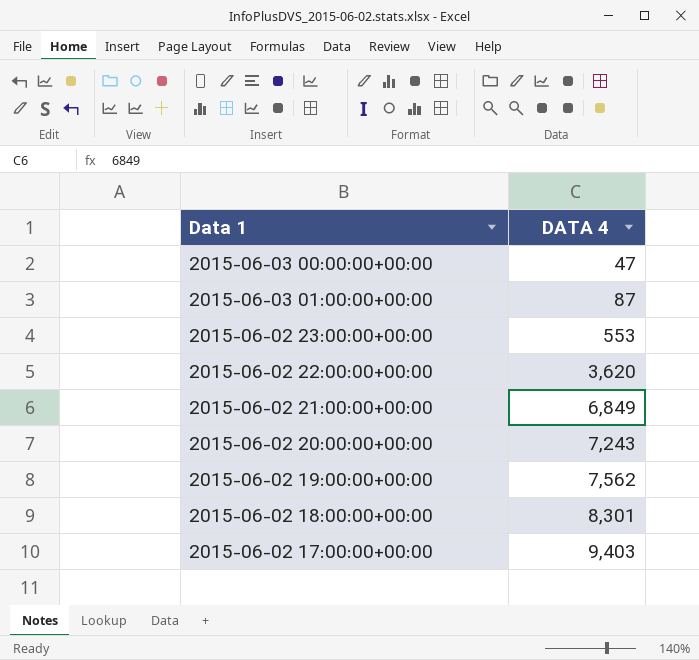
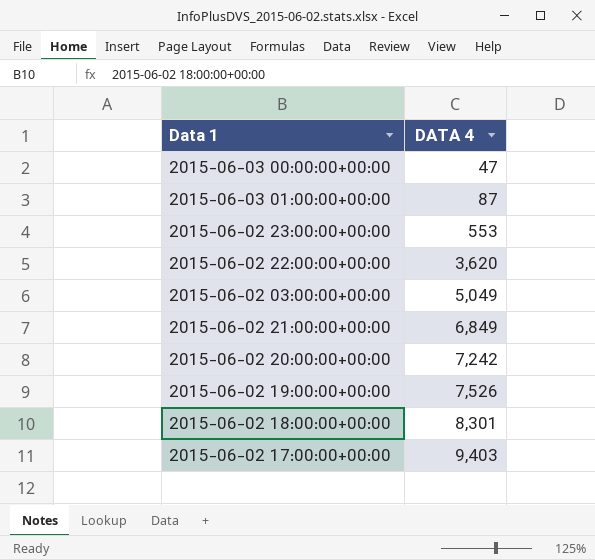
row 2015-06-02 03:00:00+00:00: none -> 5,049
2015-06-02 20:00:00+00:00 | DATA 4: 7,243 -> 7,242
2015-06-02 19:00:00+00:00 | DATA 4: 7,562 -> 7,526

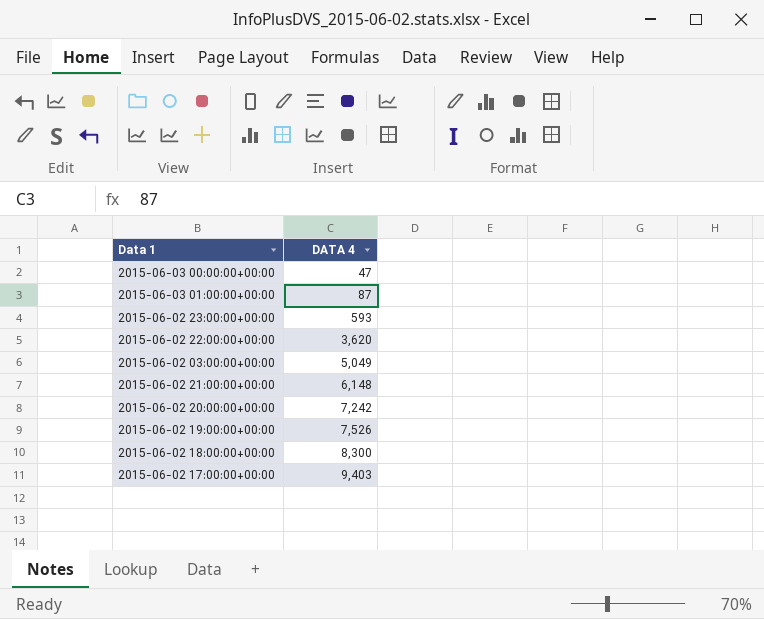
2015-06-02 23:00:00+00:00 | DATA 4: 553 -> 593
2015-06-02 21:00:00+00:00 | DATA 4: 6,849 -> 6,148
2015-06-02 18:00:00+00:00 | DATA 4: 8,301 -> 8,300

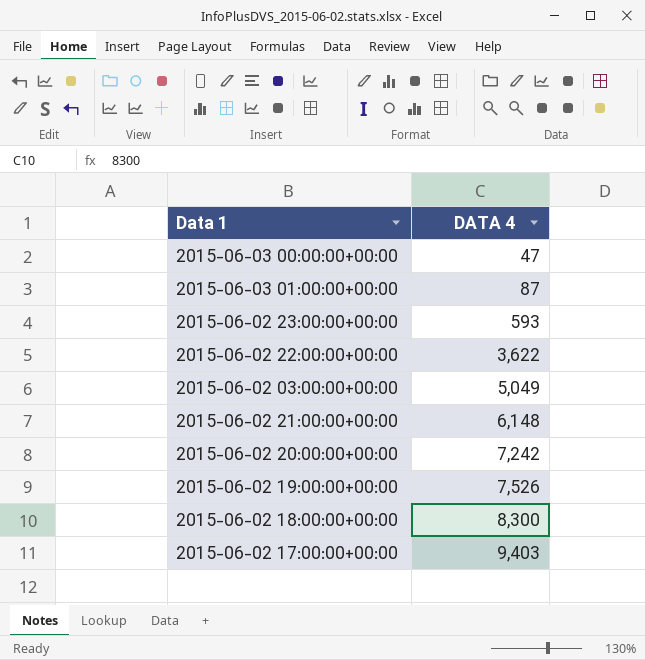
2015-06-02 22:00:00+00:00 | DATA 4: 3,620 -> 3,622

